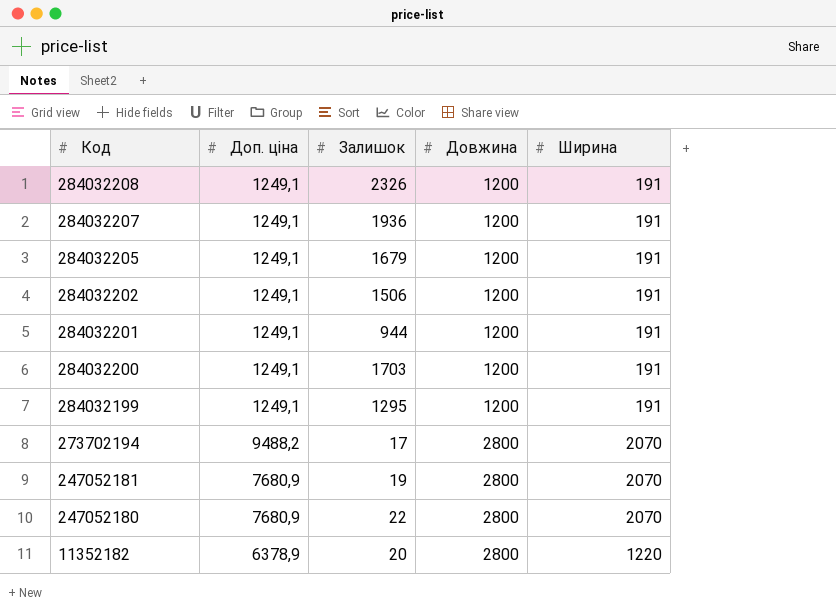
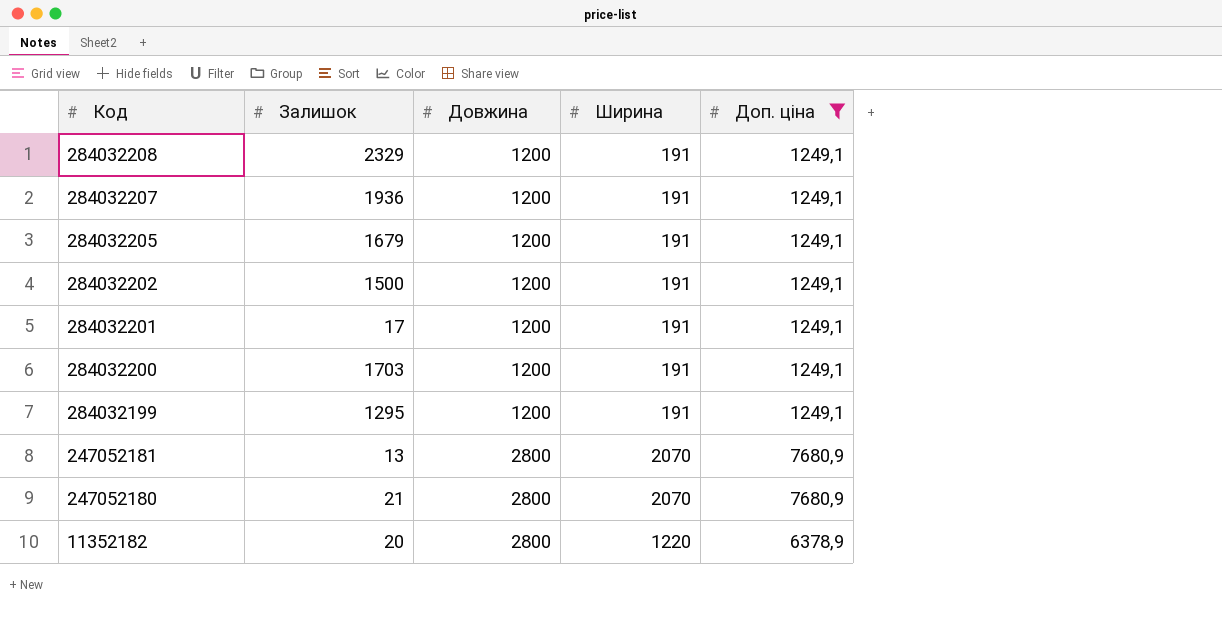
filter: none -> Доп. ціна != 9488,2
column Доп. ціна | position: 2 -> 5
284032208 | Залишок: 2326 -> 2329
284032202 | Залишок: 1506 -> 1500
284032201 | Залишок: 944 -> 17
247052181 | Залишок: 19 -> 13
247052180 | Залишок: 22 -> 21

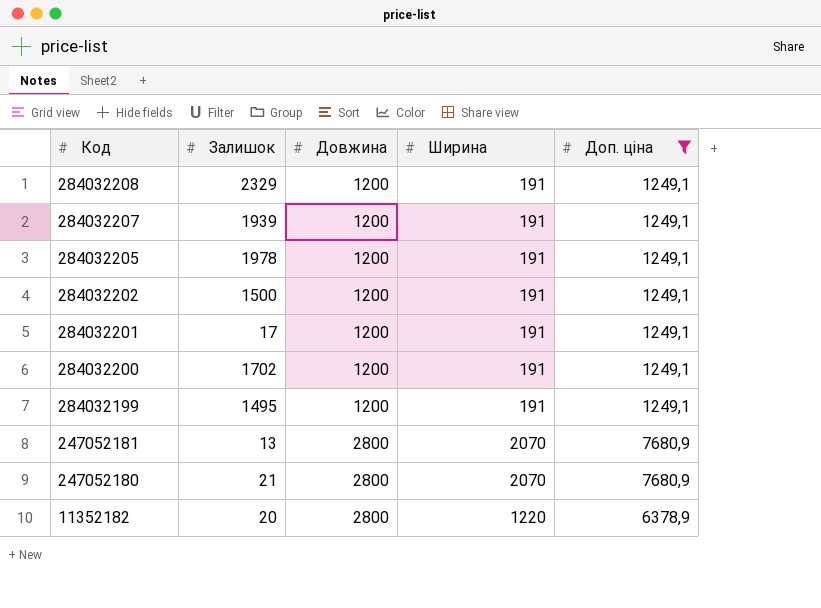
284032207 | Залишок: 1936 -> 1939
284032205 | Залишок: 1679 -> 1978
284032200 | Залишок: 1703 -> 1702
284032199 | Залишок: 1295 -> 1495

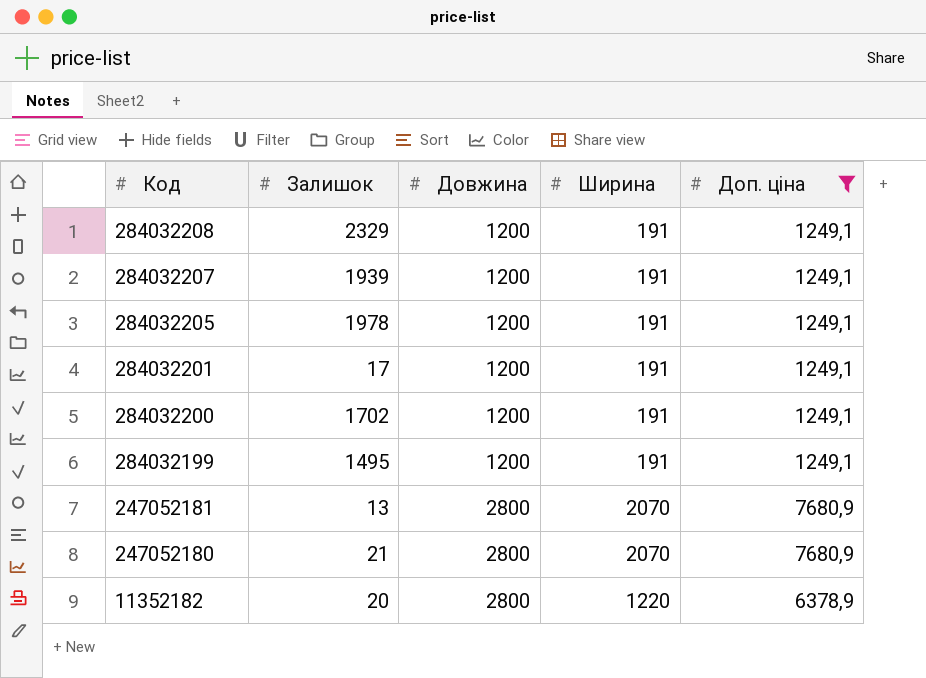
row 284032202: 1500 | 1200 | 191 | 1249,1 -> none

